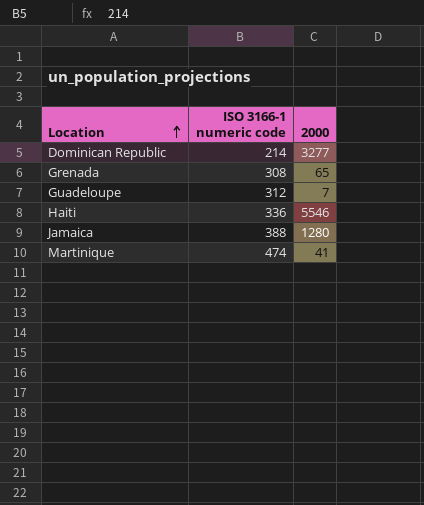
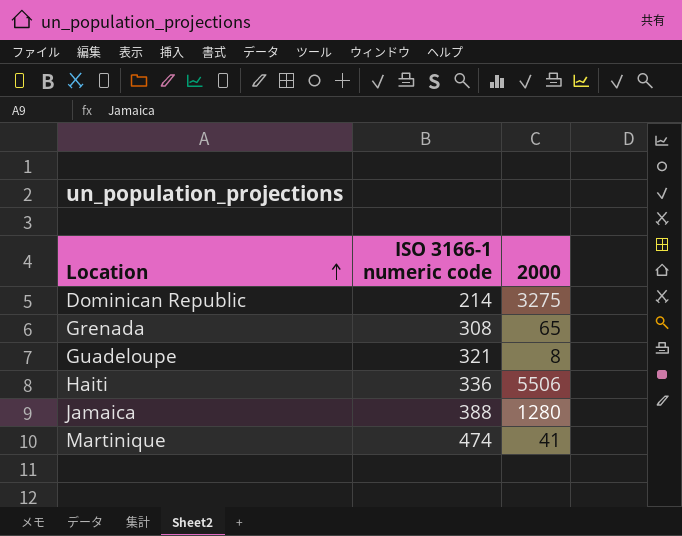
Dominican Republic | 2000: 3277 -> 3275
Guadeloupe | ISO 3166-1 numeric code: 312 -> 321
Guadeloupe | 2000: 7 -> 8
Haiti | 2000: 5546 -> 5506

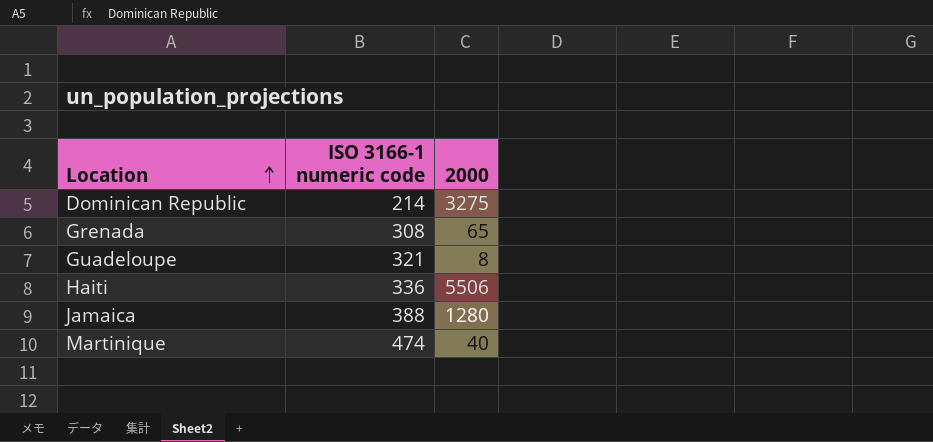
Martinique | 2000: 41 -> 40

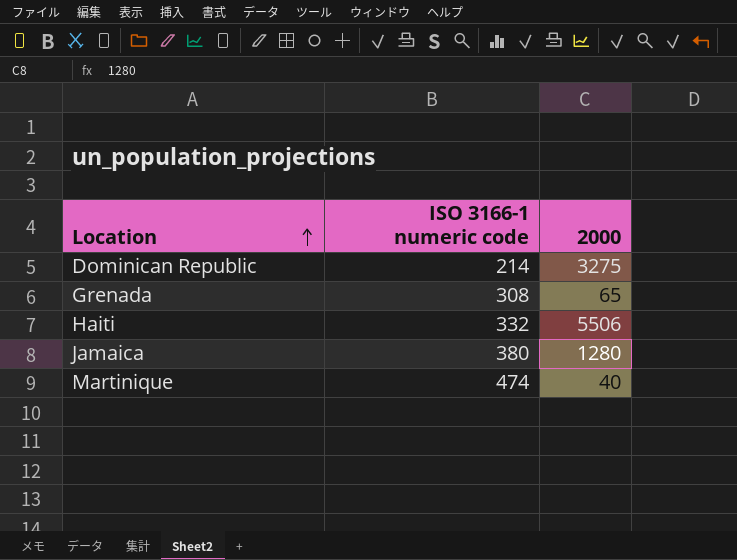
row Guadeloupe: 321 | 8 -> none
Haiti | ISO 3166-1 numeric code: 336 -> 332
Jamaica | ISO 3166-1 numeric code: 388 -> 380

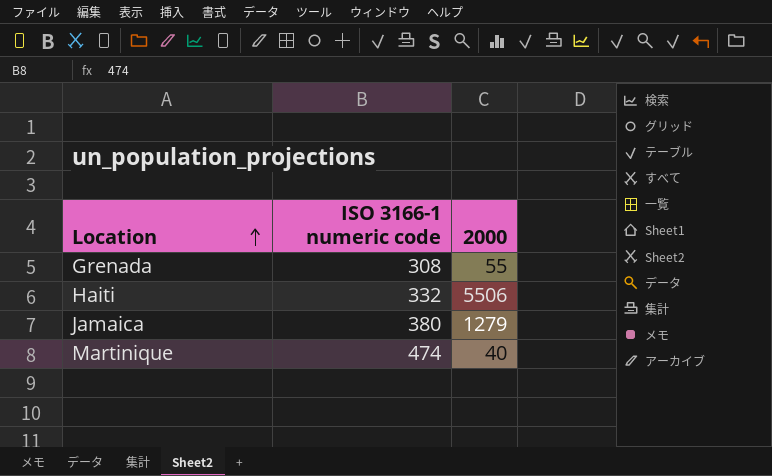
row Dominican Republic: 214 | 3275 -> none
Grenada | 2000: 65 -> 55
Jamaica | 2000: 1280 -> 1279

